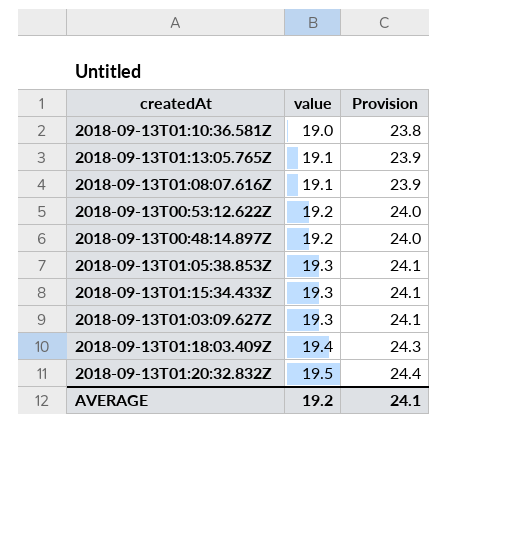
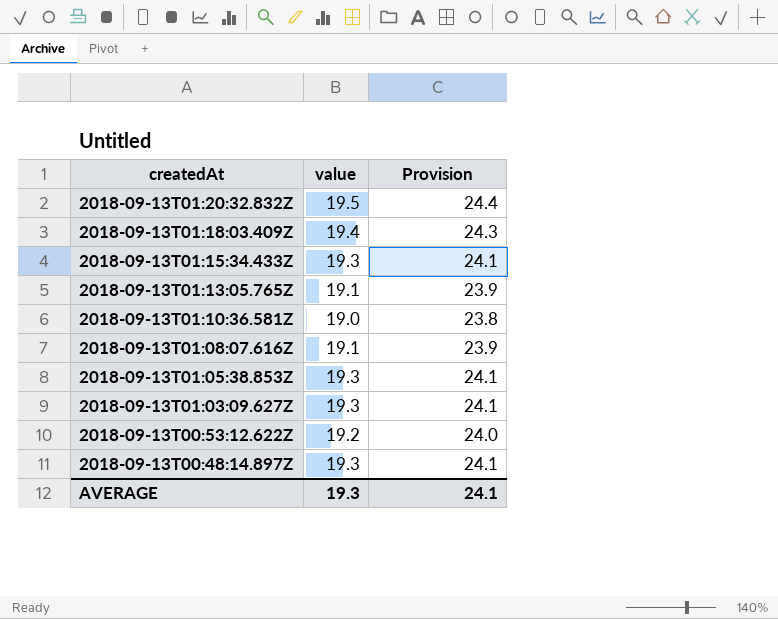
row order: value ascending -> createdAt descending
2018-09-13T00:48:14.897Z | value: 19.2 -> 19.3
2018-09-13T00:48:14.897Z | Provision: 24.0 -> 24.1
AVERAGE | value: 19.2 -> 19.3

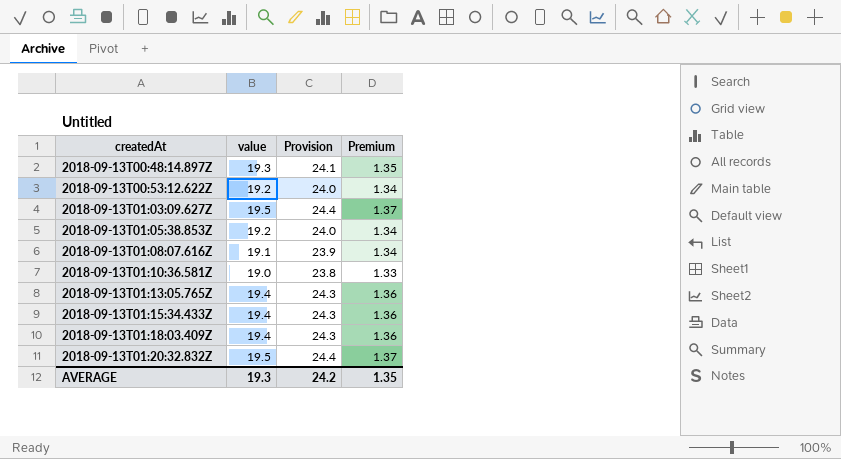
row order: createdAt descending -> createdAt ascending
column Premium | formula: none -> [value] * 0.07
2018-09-13T01:03:09.627Z | value: 19.3 -> 19.5
2018-09-13T01:03:09.627Z | Provision: 24.1 -> 24.4
2018-09-13T01:05:38.853Z | value: 19.3 -> 19.2
2018-09-13T01:05:38.853Z | Provision: 24.1 -> 24.0
2018-09-13T01:13:05.765Z | value: 19.1 -> 19.4
2018-09-13T01:13:05.765Z | Provision: 23.9 -> 24.3
2018-09-13T01:15:34.433Z | value: 19.3 -> 19.4
2018-09-13T01:15:34.433Z | Provision: 24.1 -> 24.3
AVERAGE | Provision: 24.1 -> 24.2

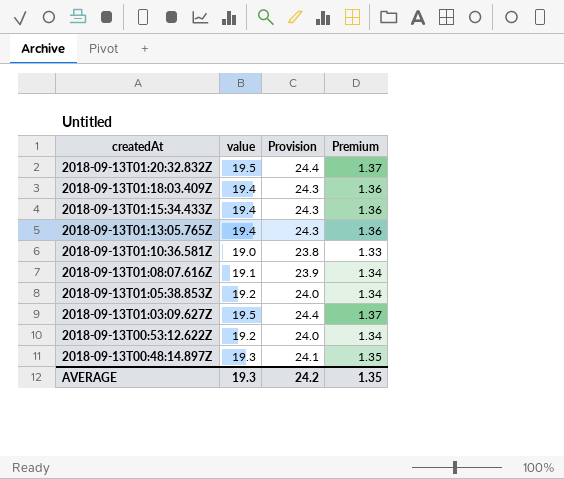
row order: createdAt ascending -> createdAt descending

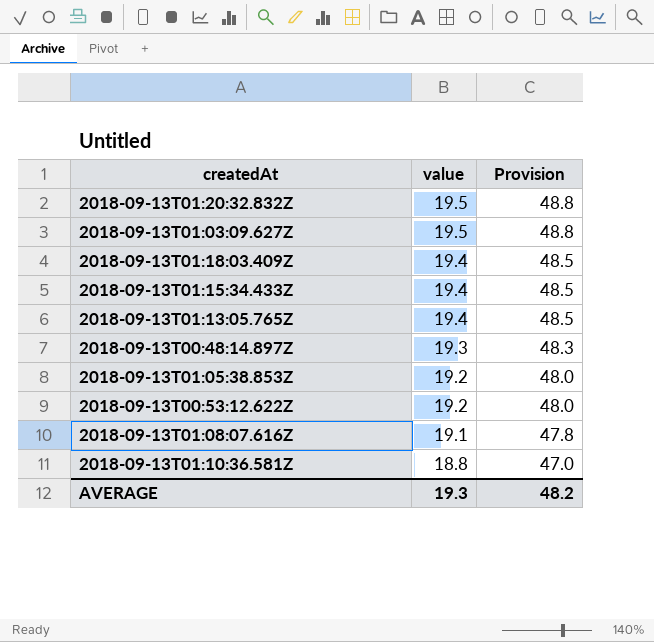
row order: createdAt descending -> value descending
column Premium | formula: [value] * 0.07 -> none
column Provision | formula: [value] * 1.25 -> [value] * 2.5
2018-09-13T01:10:36.581Z | value: 19.0 -> 18.8
AVERAGE | Provision: 24.2 -> 48.2

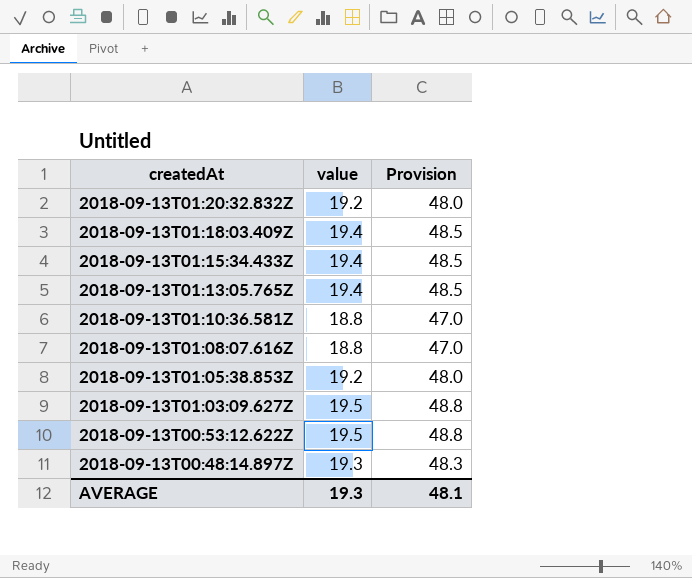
row order: value descending -> createdAt descending
2018-09-13T01:20:32.832Z | value: 19.5 -> 19.2
2018-09-13T01:20:32.832Z | Provision: 48.8 -> 48.0
2018-09-13T01:08:07.616Z | value: 19.1 -> 18.8
2018-09-13T01:08:07.616Z | Provision: 47.8 -> 47.0
2018-09-13T00:53:12.622Z | value: 19.2 -> 19.5
2018-09-13T00:53:12.622Z | Provision: 48.0 -> 48.8
AVERAGE | Provision: 48.2 -> 48.1

